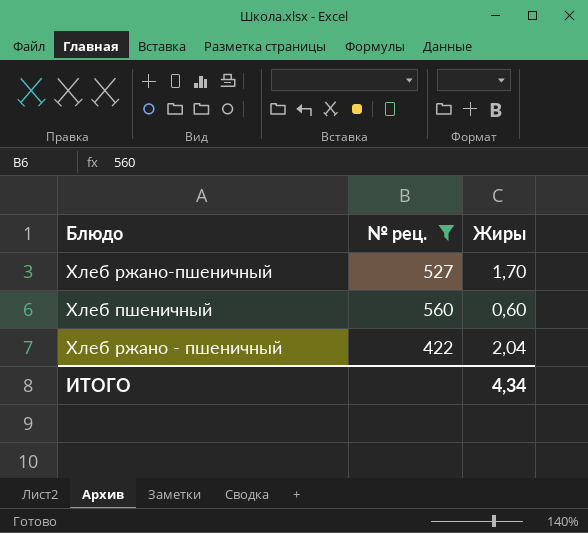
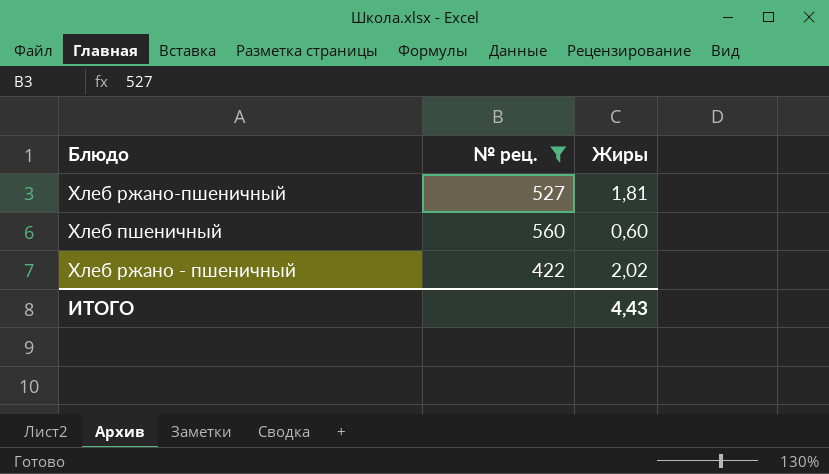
Хлеб ржано-пшеничный | Жиры: 1,70 -> 1,81
Хлеб ржано - пшеничный | Жиры: 2,04 -> 2,02
ИТОГО | Жиры: 4,34 -> 4,43

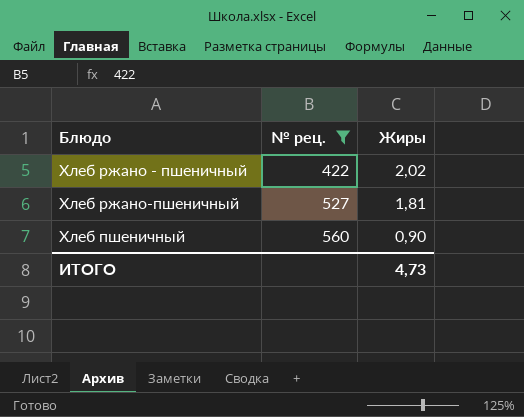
row order: none -> № рец. ascending
Хлеб пшеничный | Жиры: 0,60 -> 0,90
ИТОГО | Жиры: 4,43 -> 4,73

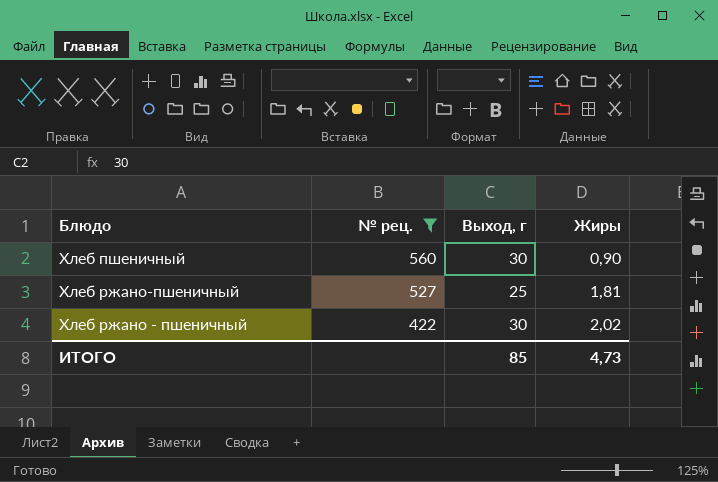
row order: № рец. ascending -> № рец. descending
column Выход, г | position: none -> 3

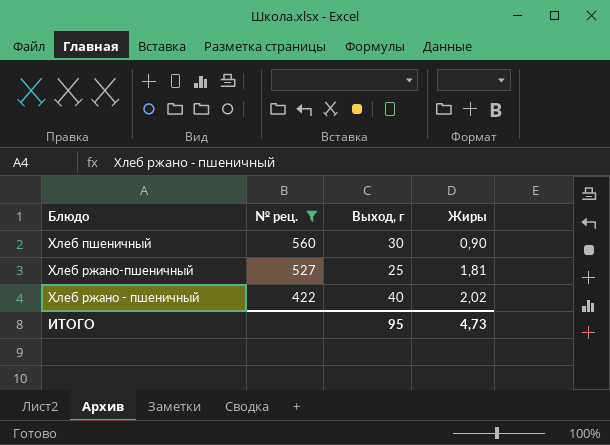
Хлеб ржано - пшеничный | Выход, г: 30 -> 40
ИТОГО | Выход, г: 85 -> 95

